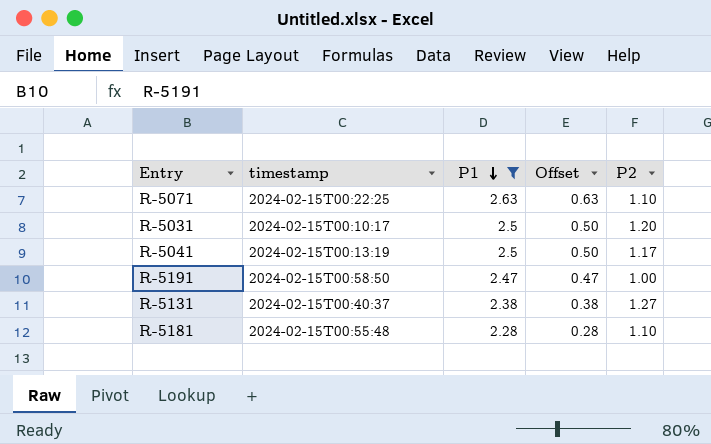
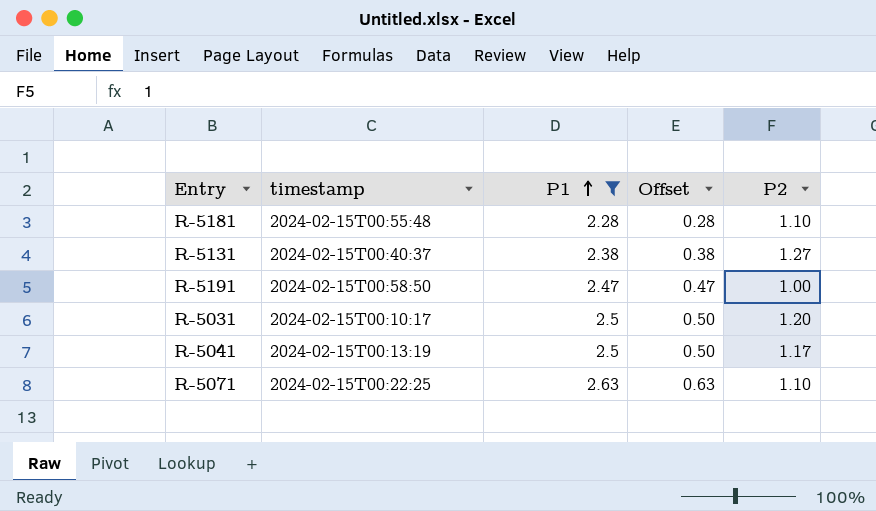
row order: P1 descending -> P1 ascending

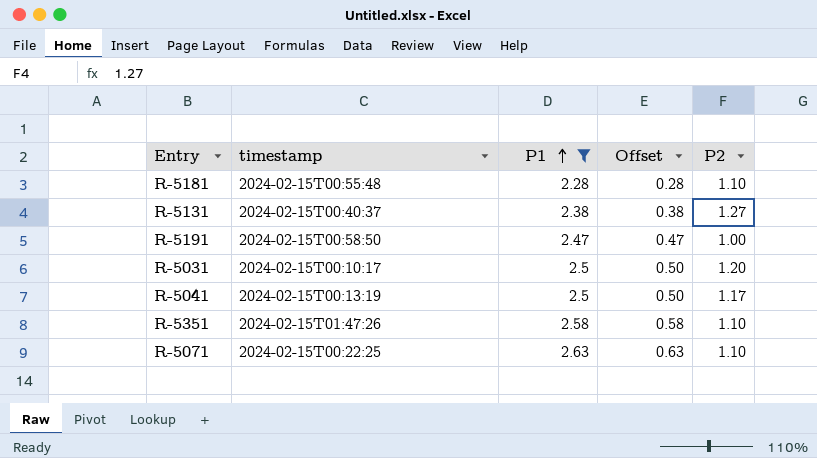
row R-5351: none -> 2024-02-15T01:47:26 | 2.58 | 0.58 | 1.10

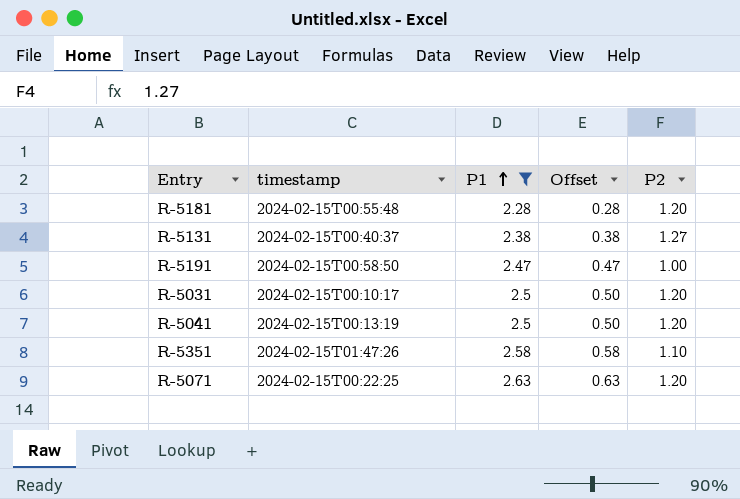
R-5181 | P2: 1.10 -> 1.20
R-5041 | P2: 1.17 -> 1.20
R-5071 | P2: 1.10 -> 1.20

